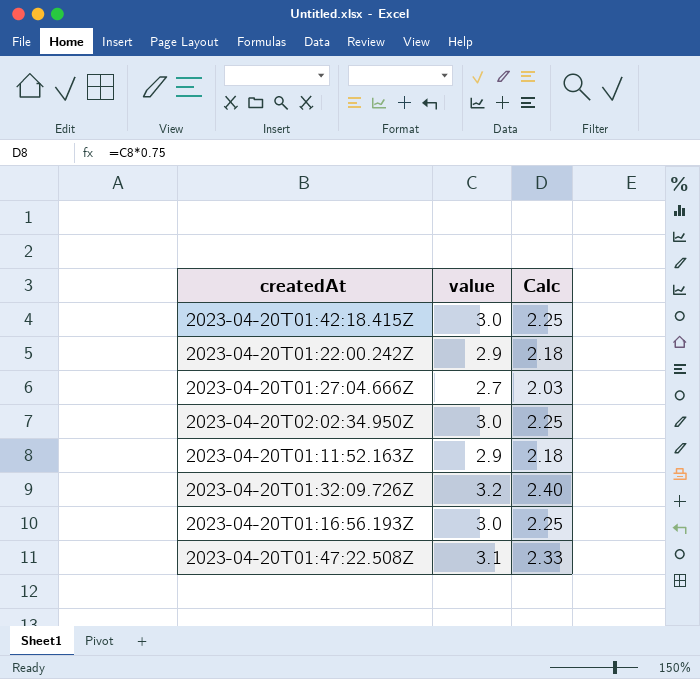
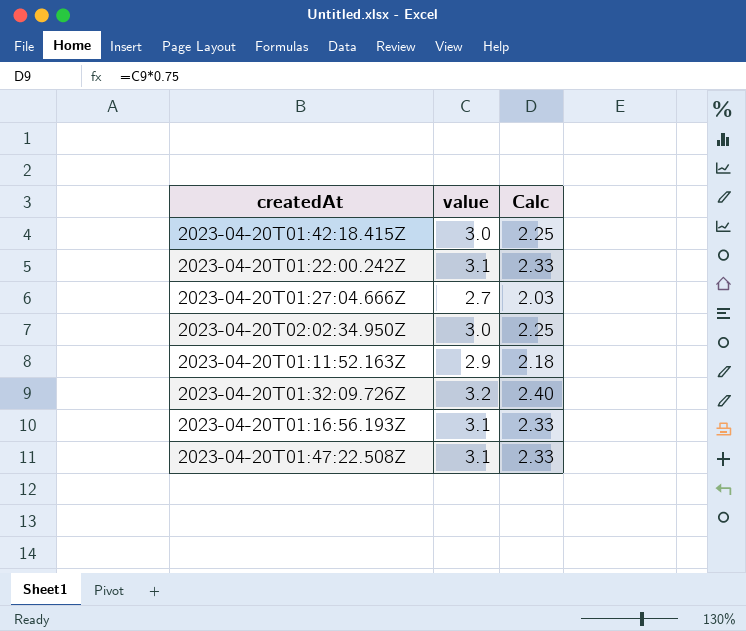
2023-04-20T01:22:00.242Z | value: 2.9 -> 3.1
2023-04-20T01:22:00.242Z | Calc: 2.18 -> 2.33
2023-04-20T01:16:56.193Z | value: 3.0 -> 3.1
2023-04-20T01:16:56.193Z | Calc: 2.25 -> 2.33

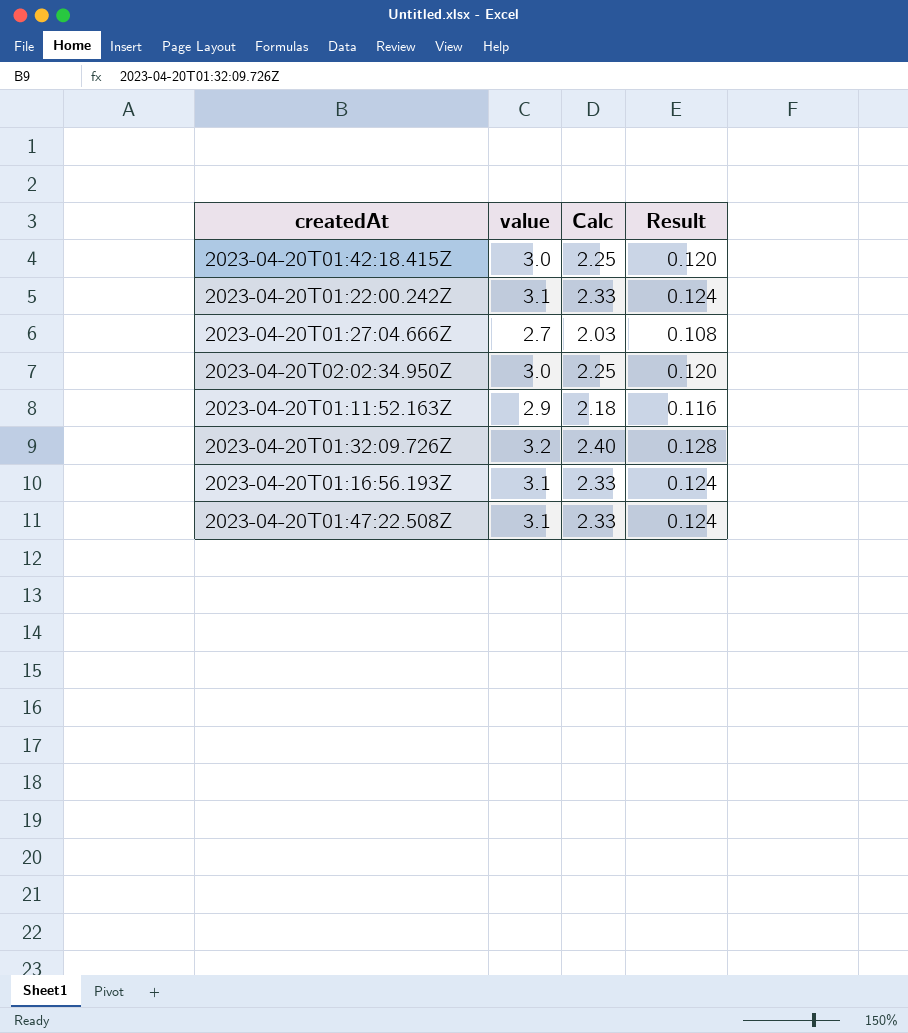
column Result | formula: none -> [value] * 0.04

